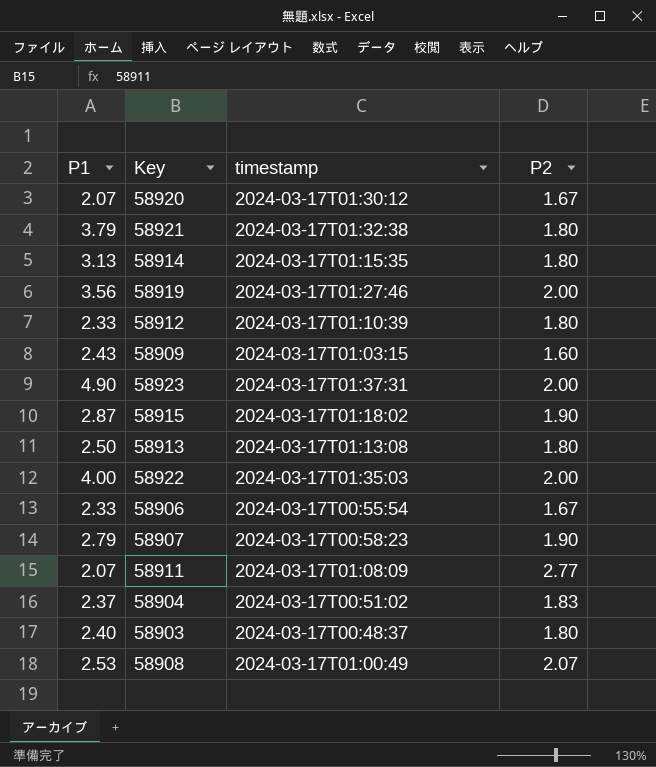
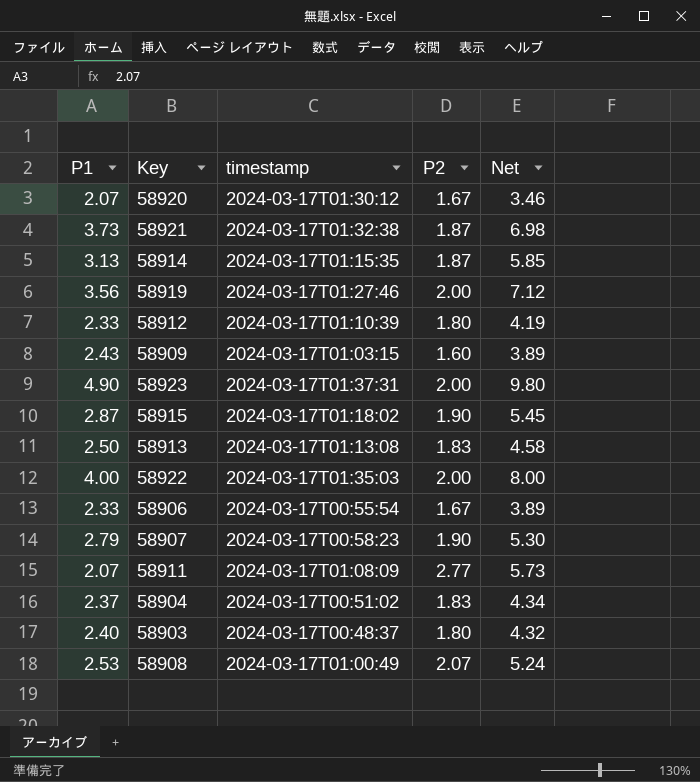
column Net | formula: none -> [P1] * [P2]
58921 | P1: 3.79 -> 3.73
58921 | P2: 1.80 -> 1.87
58914 | P2: 1.80 -> 1.87
58913 | P2: 1.80 -> 1.83

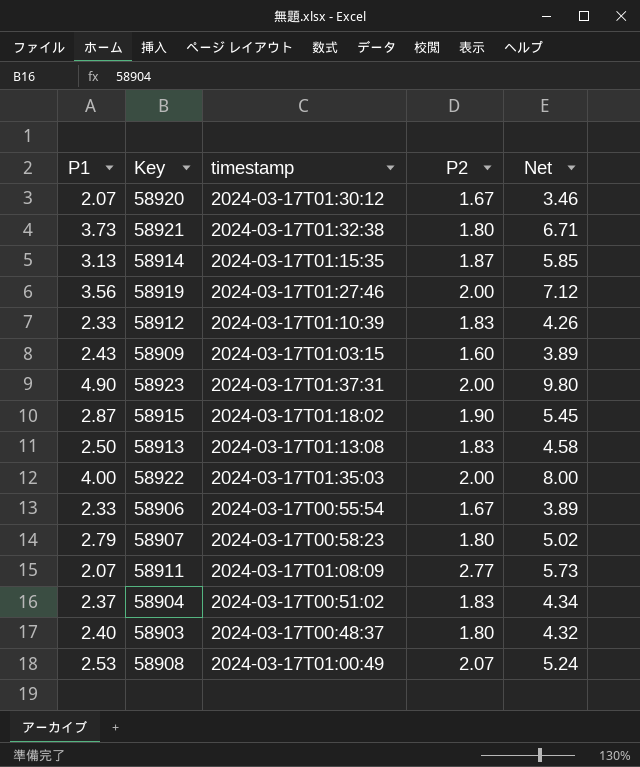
58921 | P2: 1.87 -> 1.80
58921 | Net: 6.98 -> 6.71
58912 | P2: 1.80 -> 1.83
58912 | Net: 4.19 -> 4.26
58907 | P2: 1.90 -> 1.80
58907 | Net: 5.30 -> 5.02

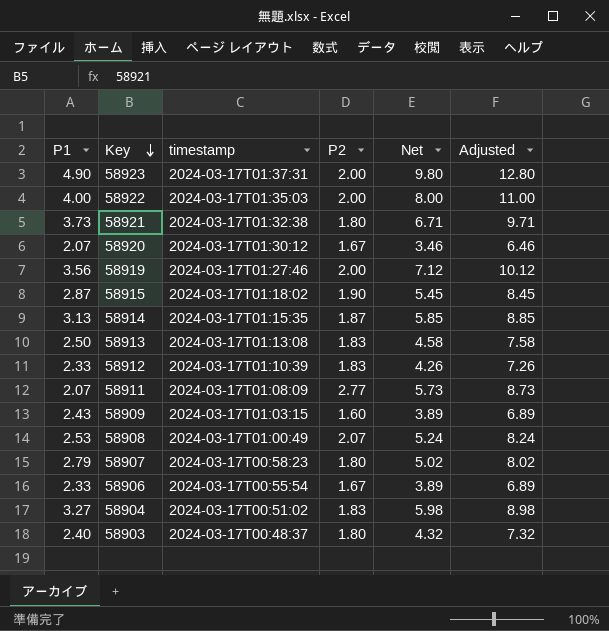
row order: none -> Key descending
column Adjusted | formula: none -> [Net] + 3
58904 | P1: 2.37 -> 3.27
58904 | Net: 4.34 -> 5.98

